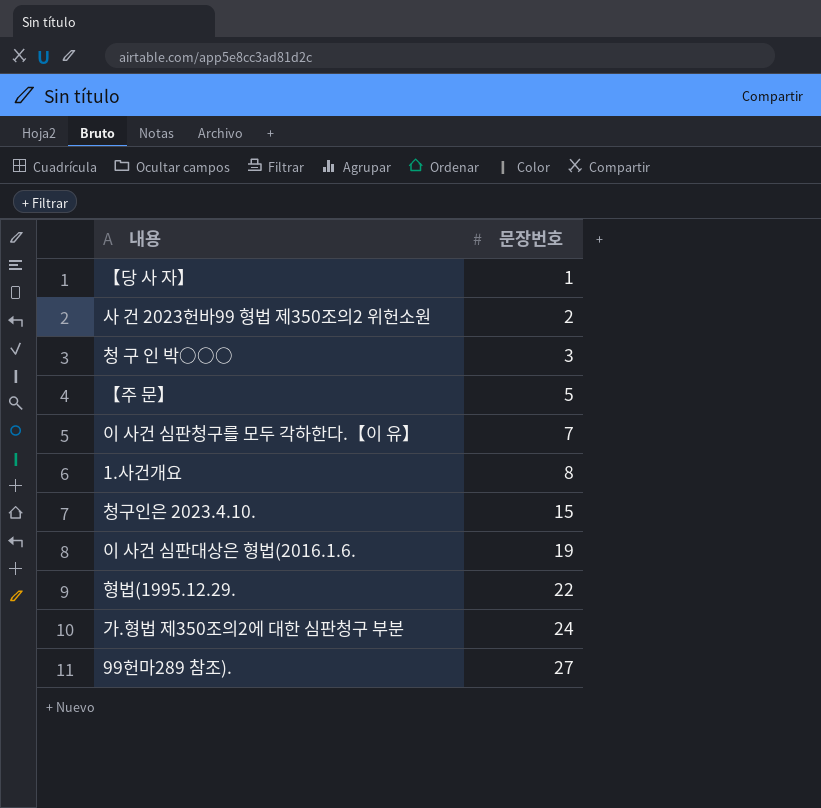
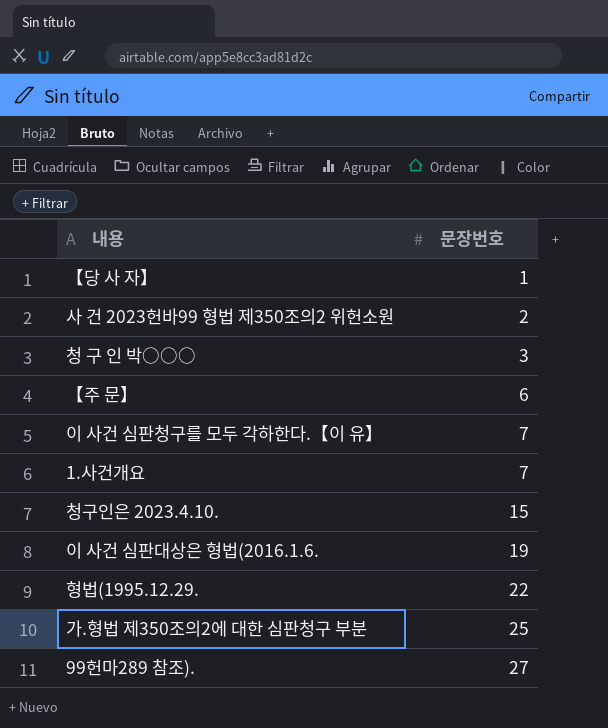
【주 문】 | 문장번호: 5 -> 6
1.사건개요 | 문장번호: 8 -> 7
가.형법 제350조의2에 대한 심판청구 부분 | 문장번호: 24 -> 25

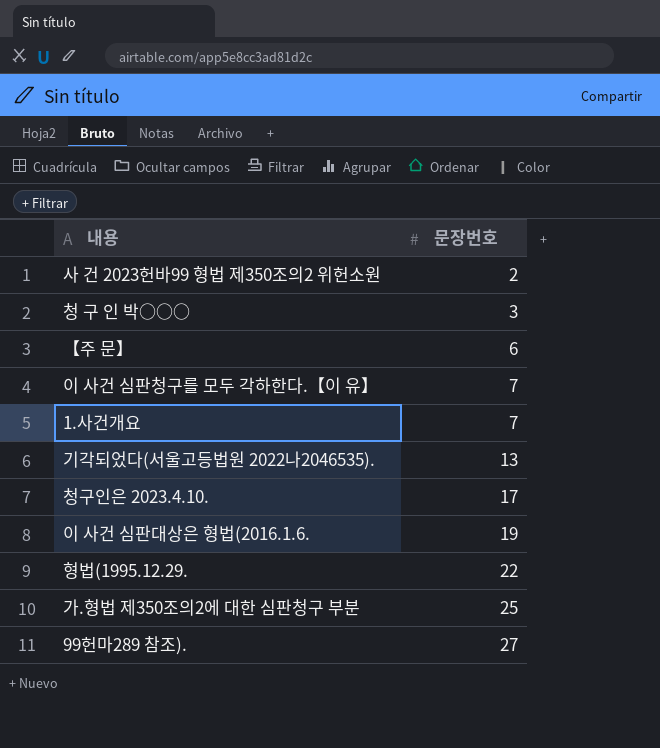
row 【당 사 자】: 1 -> none
row 기각되었다(서울고등법원 2022나2046535).: none -> 13
청구인은 2023.4.10. | 문장번호: 15 -> 17

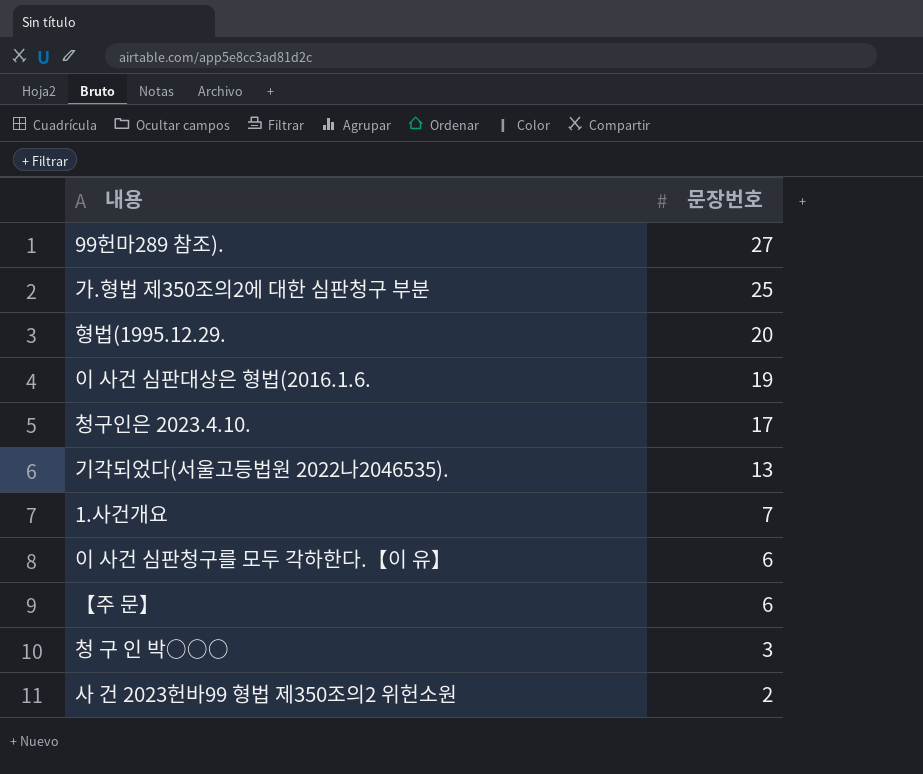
row order: 문장번호 ascending -> 문장번호 descending
형법(1995.12.29. | 문장번호: 22 -> 20
이 사건 심판청구를 모두 각하한다.【이 유】 | 문장번호: 7 -> 6

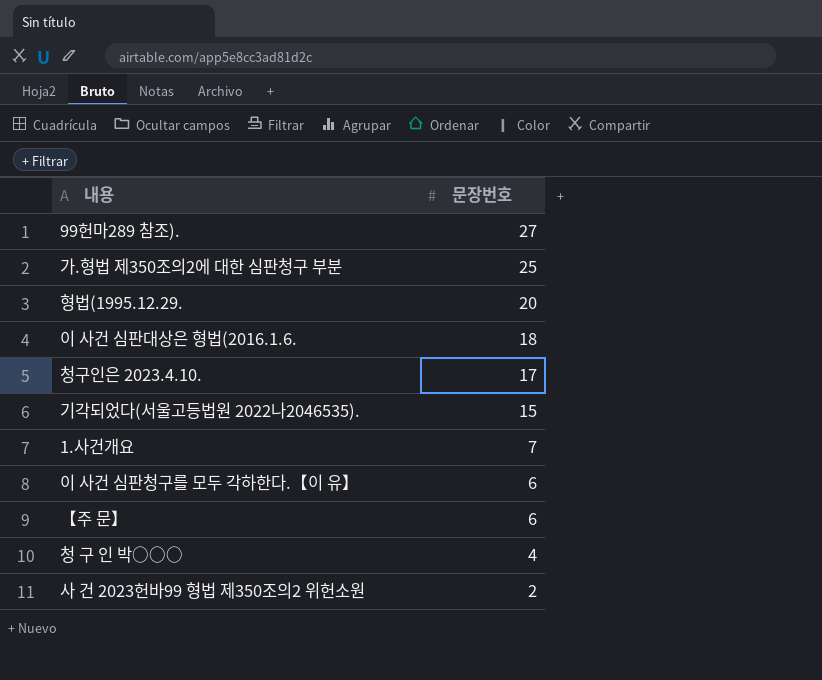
이 사건 심판대상은 형법(2016.1.6. | 문장번호: 19 -> 18
기각되었다(서울고등법원 2022나2046535). | 문장번호: 13 -> 15
청 구 인 박○○○ | 문장번호: 3 -> 4

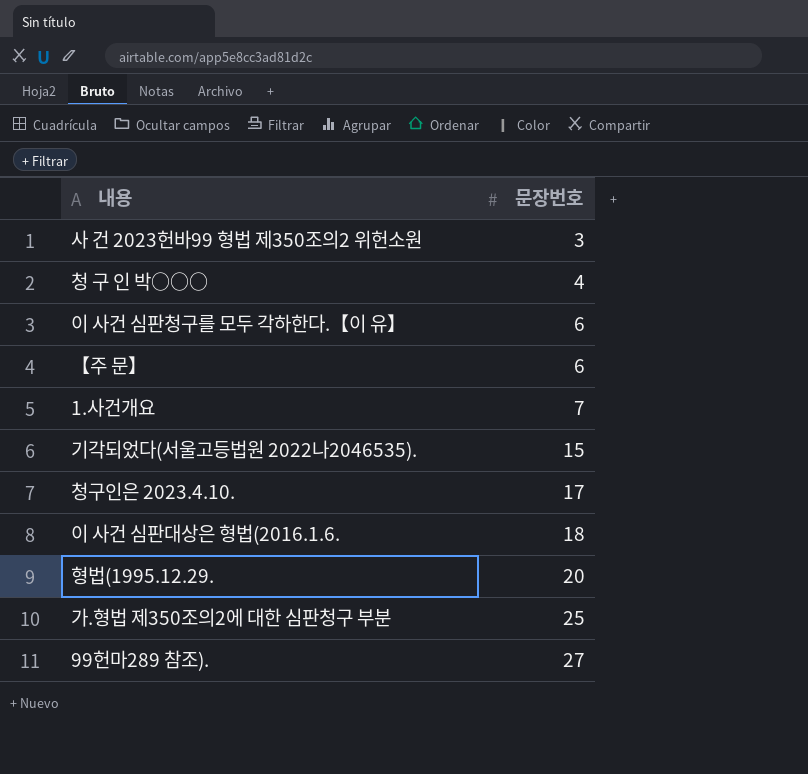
row order: 문장번호 descending -> 문장번호 ascending
사 건 2023헌바99 형법 제350조의2 위헌소원 | 문장번호: 2 -> 3

